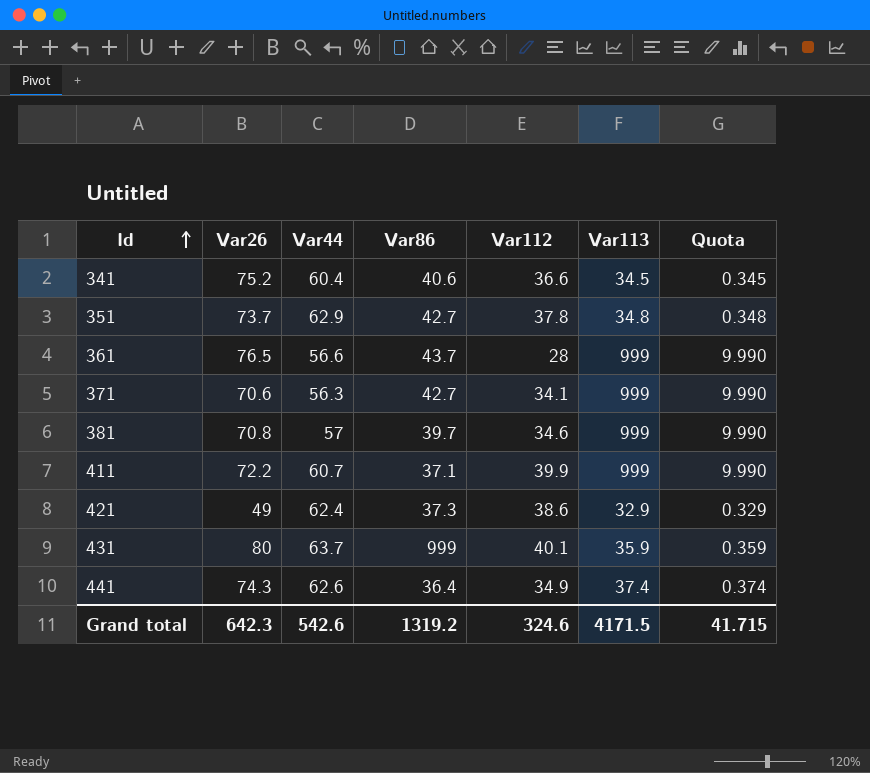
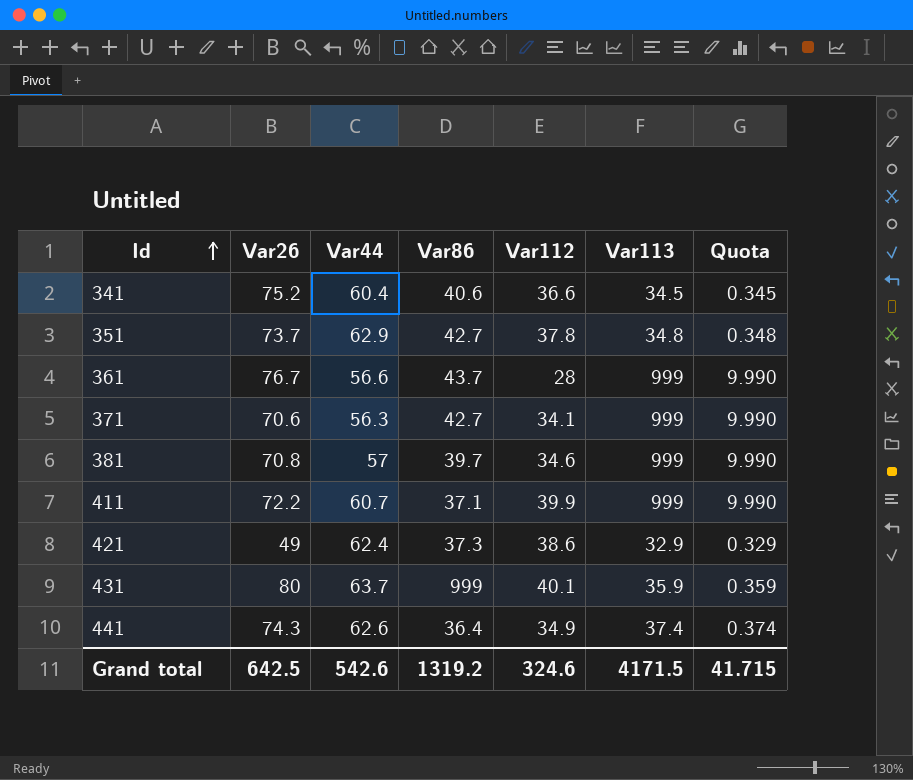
361 | Var26: 76.5 -> 76.7
Grand total | Var26: 642.3 -> 642.5

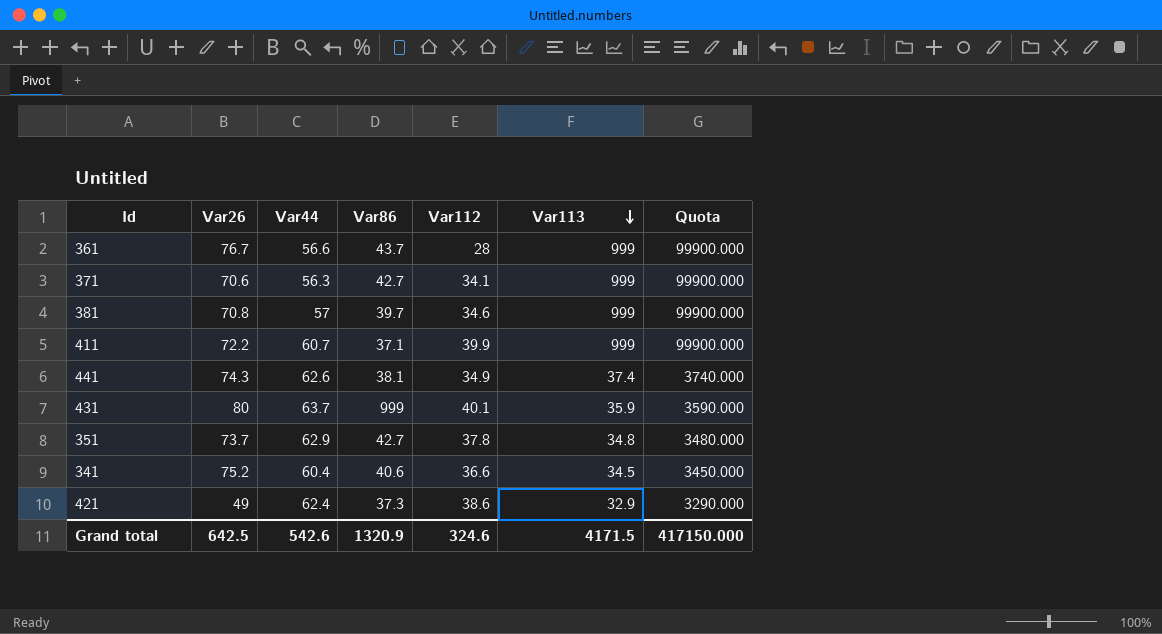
row order: Id ascending -> Var113 descending
column Quota | formula: [Var113] * 0.01 -> [Var113] * 100
441 | Var86: 36.4 -> 38.1
Grand total | Var86: 1319.2 -> 1320.9
Grand total | Quota: 41.715 -> 417150.000

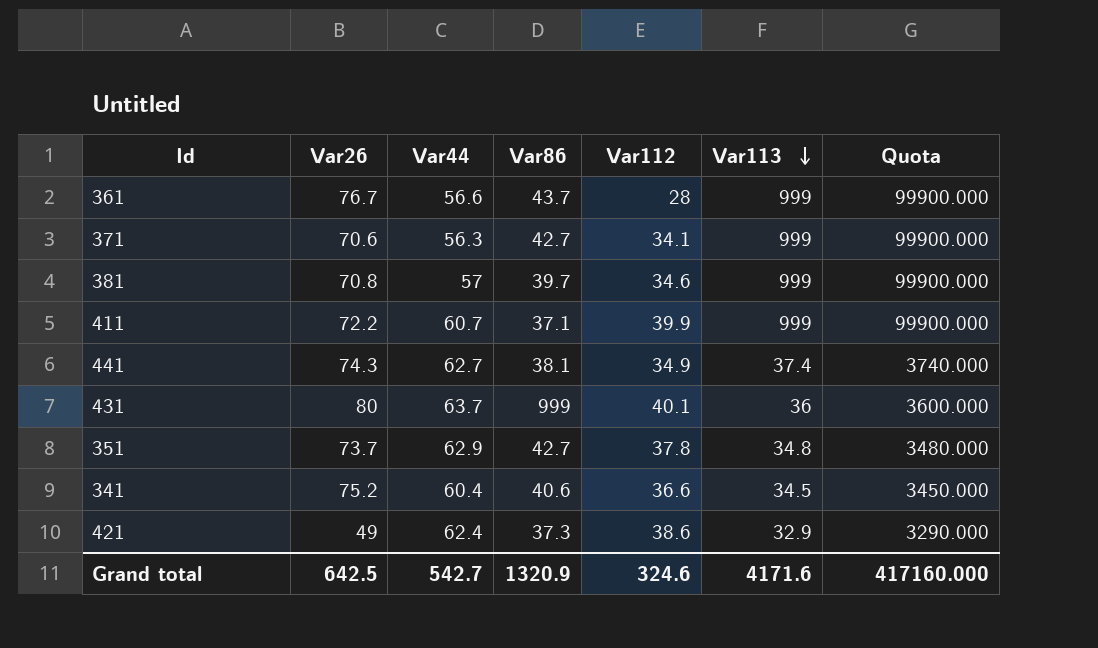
441 | Var44: 62.6 -> 62.7
431 | Var113: 35.9 -> 36
431 | Quota: 3590.000 -> 3600.000
Grand total | Var44: 542.6 -> 542.7
Grand total | Var113: 4171.5 -> 4171.6
Grand total | Quota: 417150.000 -> 417160.000

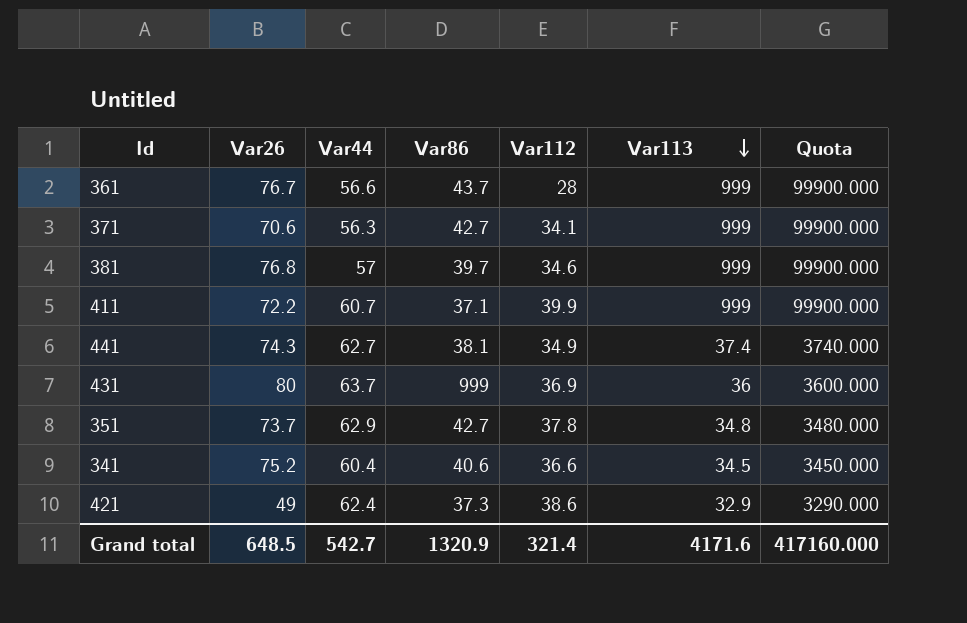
381 | Var26: 70.8 -> 76.8
431 | Var112: 40.1 -> 36.9
Grand total | Var26: 642.5 -> 648.5
Grand total | Var112: 324.6 -> 321.4

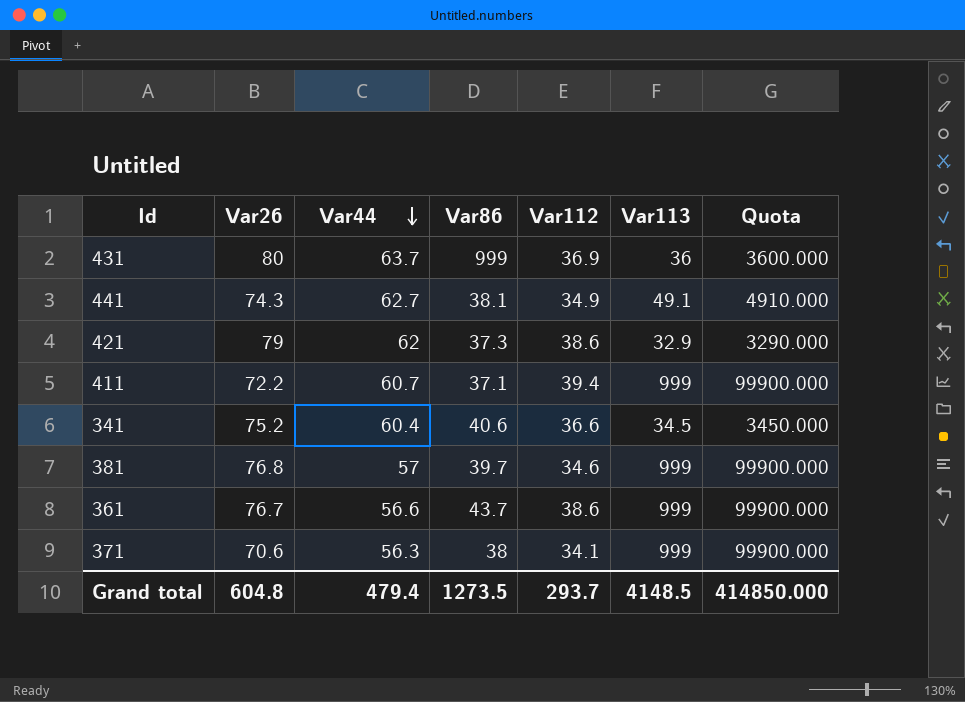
row order: Var113 descending -> Var44 descending
row 351: 73.7 | 62.9 | 42.7 | 37.8 | 34.8 | 3480.000 -> none
441 | Var113: 37.4 -> 49.1
441 | Quota: 3740.000 -> 4910.000
421 | Var26: 49 -> 79
421 | Var44: 62.4 -> 62
411 | Var112: 39.9 -> 39.4
361 | Var112: 28 -> 38.6
371 | Var86: 42.7 -> 38
Grand total | Var26: 648.5 -> 604.8
Grand total | Var44: 542.7 -> 479.4
Grand total | Var86: 1320.9 -> 1273.5
Grand total | Var112: 321.4 -> 293.7
Grand total | Var113: 4171.6 -> 4148.5
Grand total | Quota: 417160.000 -> 414850.000

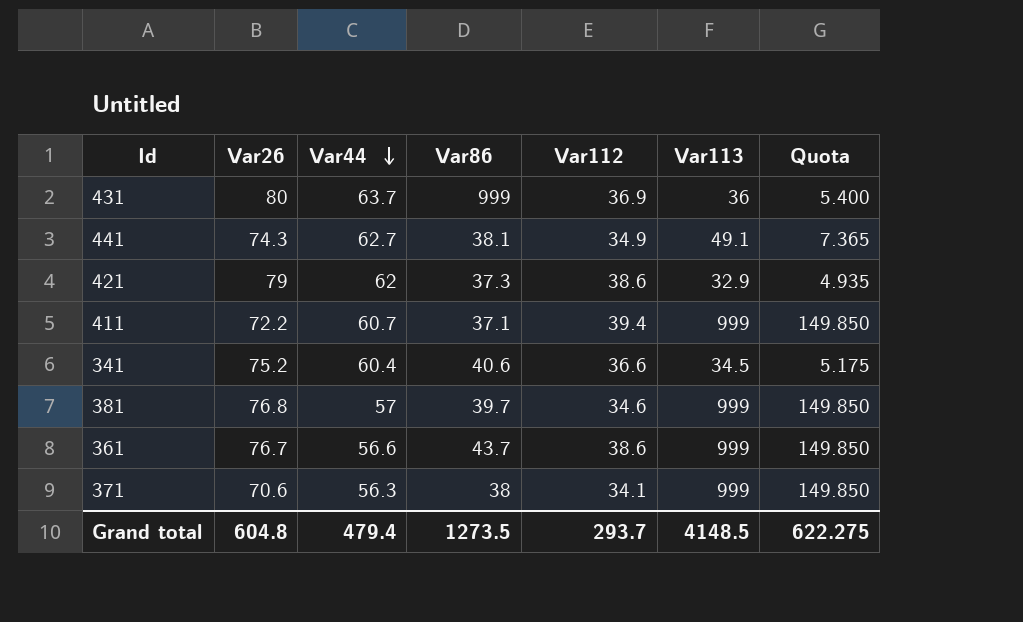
column Quota | formula: [Var113] * 100 -> [Var113] * 0.15
Grand total | Quota: 414850.000 -> 622.275

